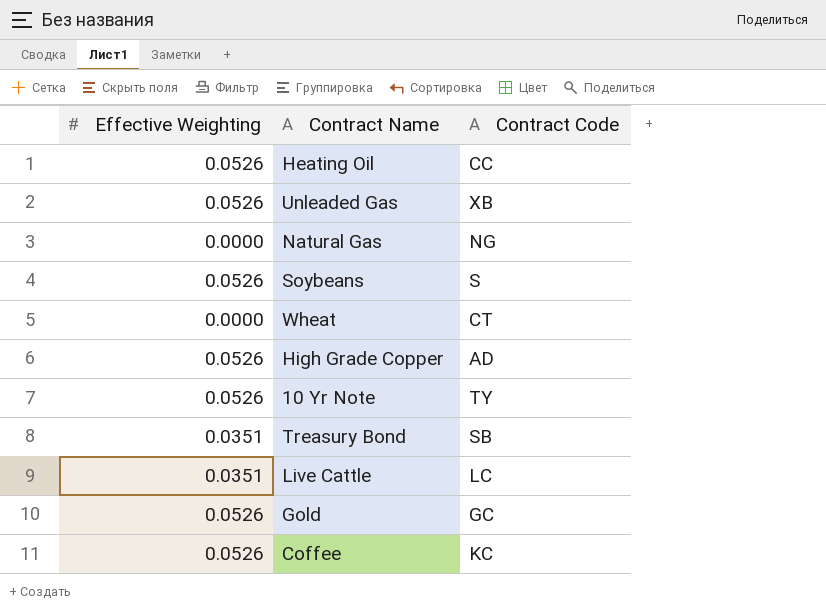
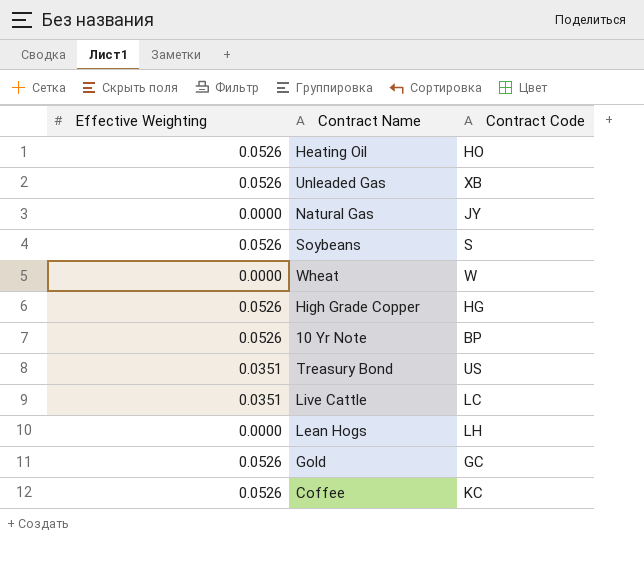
Heating Oil | Contract Code: CC -> HO
Natural Gas | Contract Code: NG -> JY
Wheat | Contract Code: CT -> W
High Grade Copper | Contract Code: AD -> HG
10 Yr Note | Contract Code: TY -> BP
Treasury Bond | Contract Code: SB -> US
row Lean Hogs: none -> 0.0000 | LH

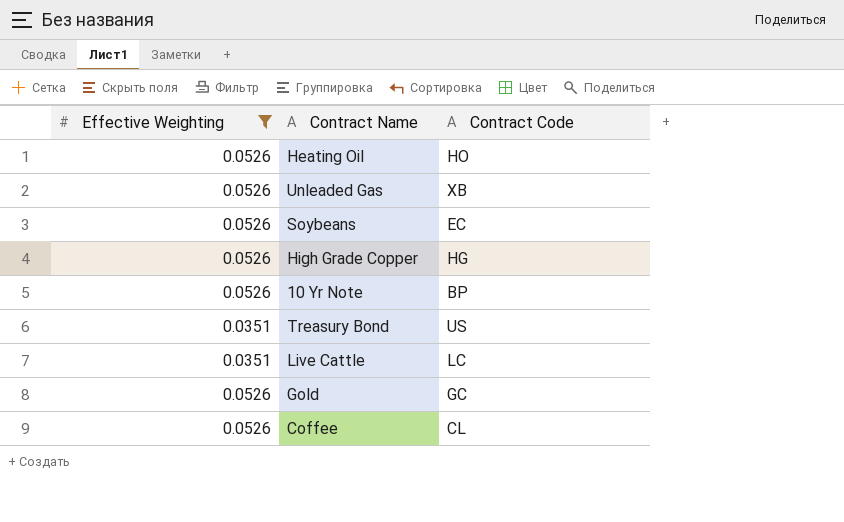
filter: none -> Effective Weighting != 0.0000
Soybeans | Contract Code: S -> EC
Coffee | Contract Code: KC -> CL

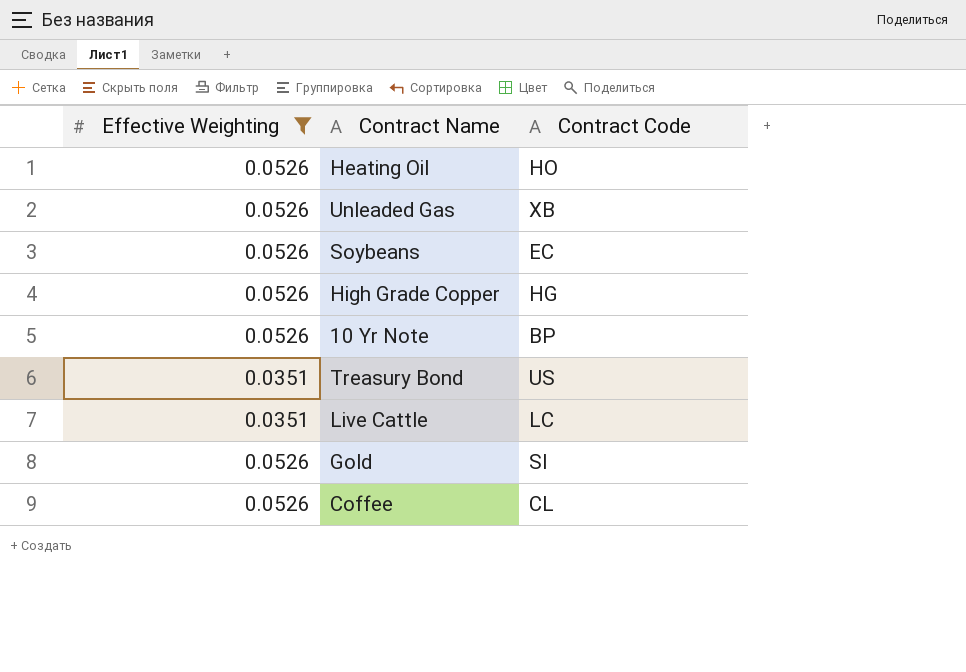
Gold | Contract Code: GC -> SI

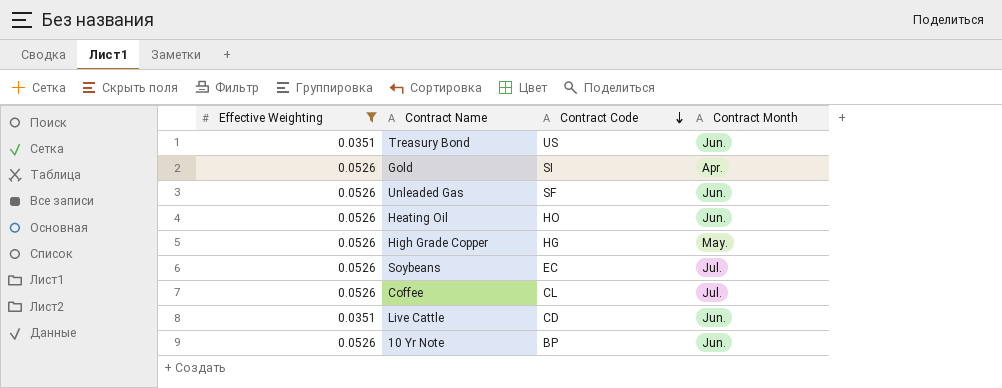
row order: none -> Contract Code descending
column Contract Month | position: none -> 4
Unleaded Gas | Contract Code: XB -> SF
Live Cattle | Contract Code: LC -> CD

